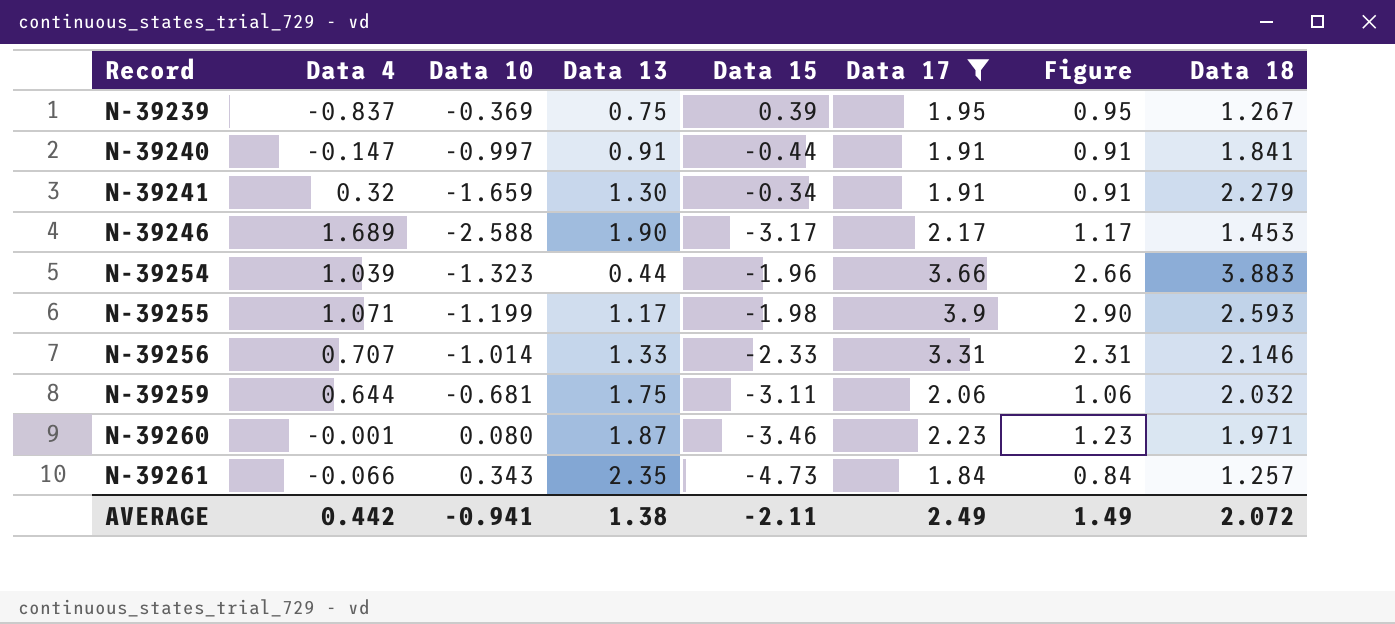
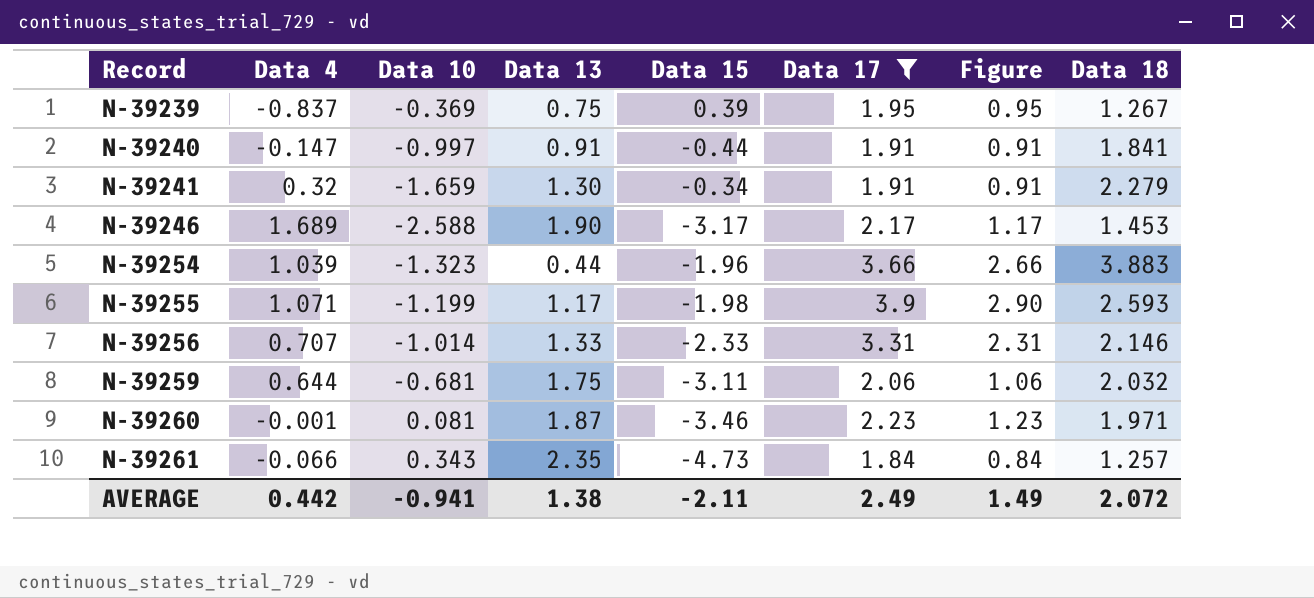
N-39260 | Data 10: 0.080 -> 0.081

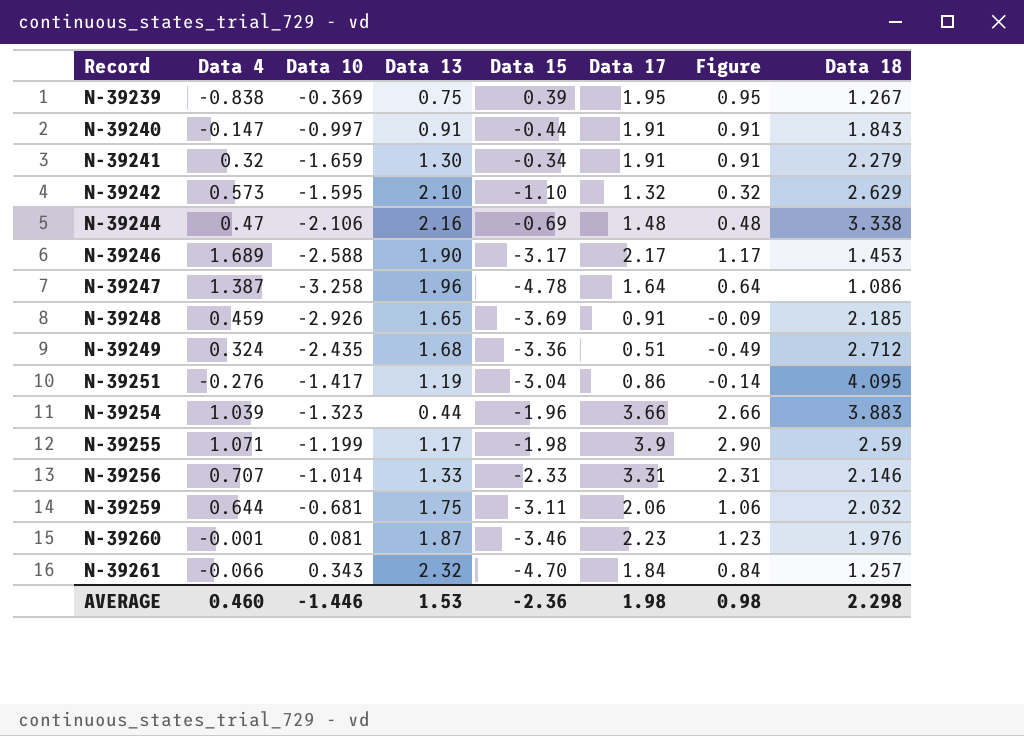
filter: Data 17 >= 1.84 -> none
N-39239 | Data 4: -0.837 -> -0.838
N-39240 | Data 18: 1.841 -> 1.843
N-39255 | Data 18: 2.593 -> 2.59
N-39260 | Data 18: 1.971 -> 1.976
N-39261 | Data 13: 2.35 -> 2.32
N-39261 | Data 15: -4.73 -> -4.70
AVERAGE | Data 4: 0.442 -> 0.460
AVERAGE | Data 10: -0.941 -> -1.446
AVERAGE | Data 13: 1.38 -> 1.53
AVERAGE | Data 15: -2.11 -> -2.36
AVERAGE | Data 17: 2.49 -> 1.98
AVERAGE | Figure: 1.49 -> 0.98
AVERAGE | Data 18: 2.072 -> 2.298

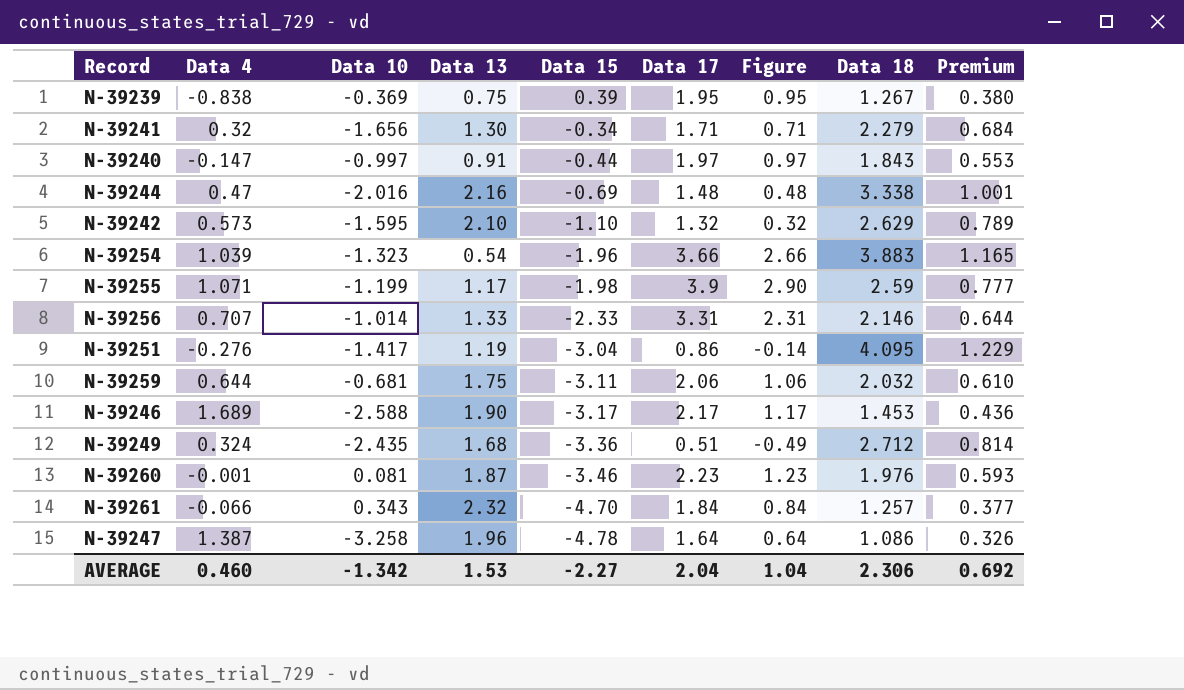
row order: Record ascending -> Data 15 descending
column Premium | formula: none -> [Data 18] * 0.3
row N-39248: 0.459 | -2.926 | 1.65 | -3.69 | 0.91 | -0.09 | 2.185 -> none
N-39241 | Data 10: -1.659 -> -1.656
N-39241 | Data 17: 1.91 -> 1.71
N-39241 | Figure: 0.91 -> 0.71
N-39240 | Data 17: 1.91 -> 1.97
N-39240 | Figure: 0.91 -> 0.97
N-39244 | Data 10: -2.106 -> -2.016
N-39254 | Data 13: 0.44 -> 0.54
AVERAGE | Data 10: -1.446 -> -1.342
AVERAGE | Data 15: -2.36 -> -2.27
AVERAGE | Data 17: 1.98 -> 2.04
AVERAGE | Figure: 0.98 -> 1.04
AVERAGE | Data 18: 2.298 -> 2.306

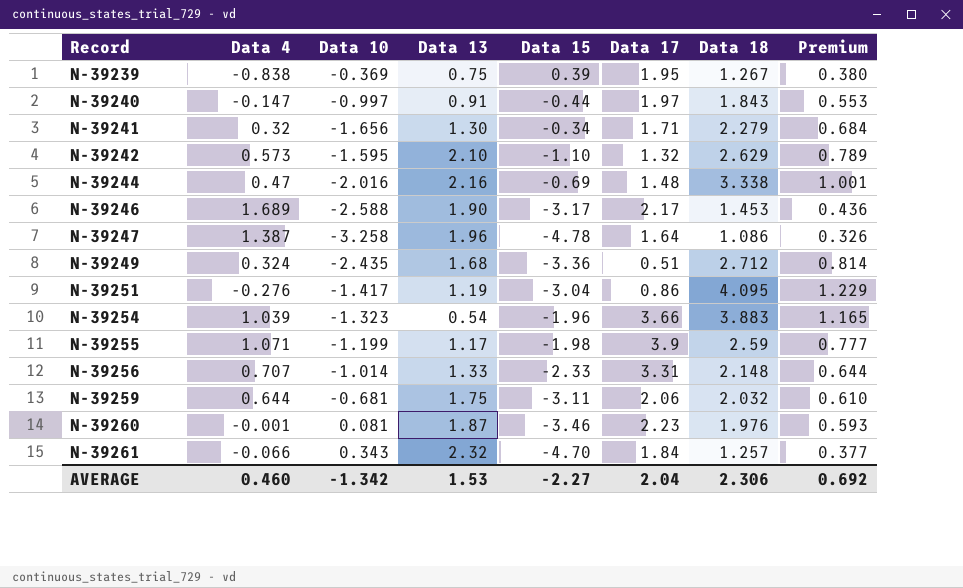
row order: Data 15 descending -> Record ascending
column Figure | formula: [Data 17] - 1 -> none
N-39256 | Data 18: 2.146 -> 2.148

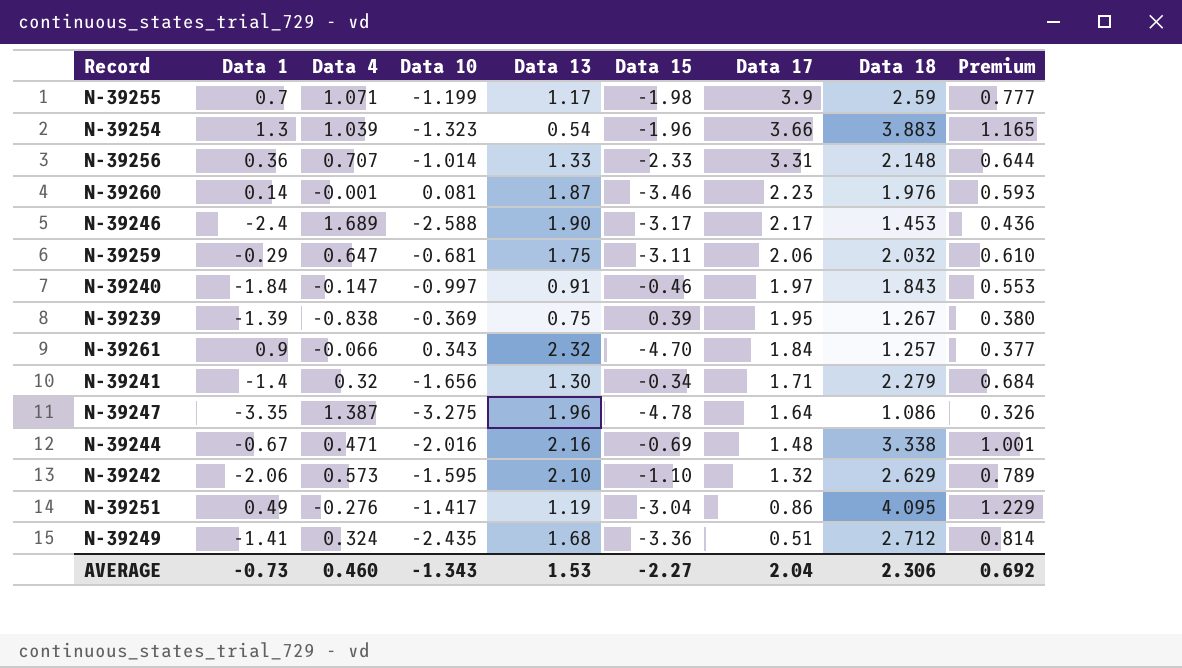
row order: Record ascending -> Data 17 descending
column Data 1 | position: none -> 2
N-39259 | Data 4: 0.644 -> 0.647
N-39240 | Data 15: -0.44 -> -0.46
N-39247 | Data 10: -3.258 -> -3.275
N-39244 | Data 4: 0.47 -> 0.471
AVERAGE | Data 10: -1.342 -> -1.343

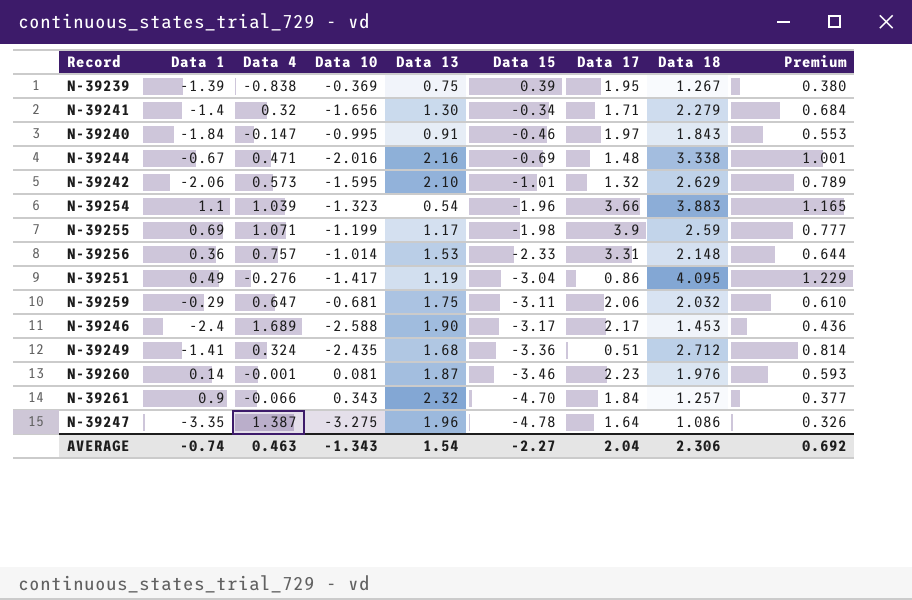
row order: Data 17 descending -> Data 15 descending
N-39240 | Data 10: -0.997 -> -0.995
N-39242 | Data 15: -1.10 -> -1.01
N-39254 | Data 1: 1.3 -> 1.1
N-39255 | Data 1: 0.7 -> 0.69
N-39256 | Data 4: 0.707 -> 0.757
N-39256 | Data 13: 1.33 -> 1.53
AVERAGE | Data 1: -0.73 -> -0.74
AVERAGE | Data 4: 0.460 -> 0.463
AVERAGE | Data 13: 1.53 -> 1.54

